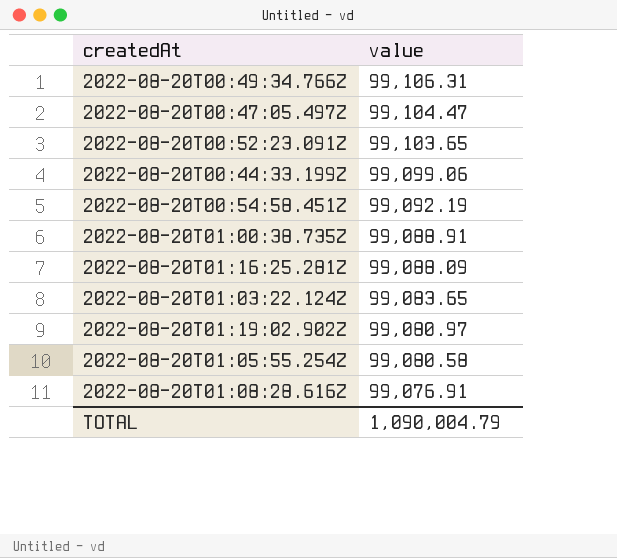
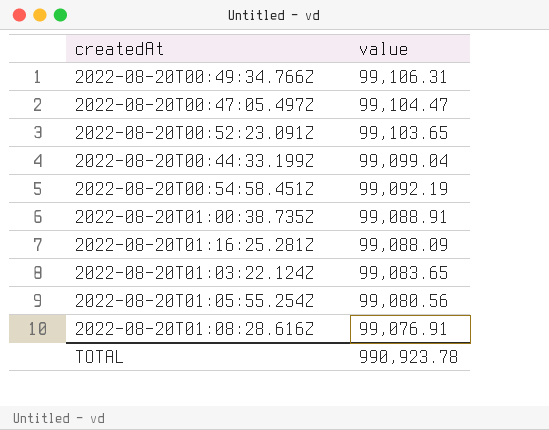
row 2022-08-20T01:19:02.902Z: 99,080.97 -> none
2022-08-20T00:44:33.199Z | value: 99,099.06 -> 99,099.04
2022-08-20T01:05:55.254Z | value: 99,080.58 -> 99,080.56
TOTAL | value: 1,090,004.79 -> 990,923.78

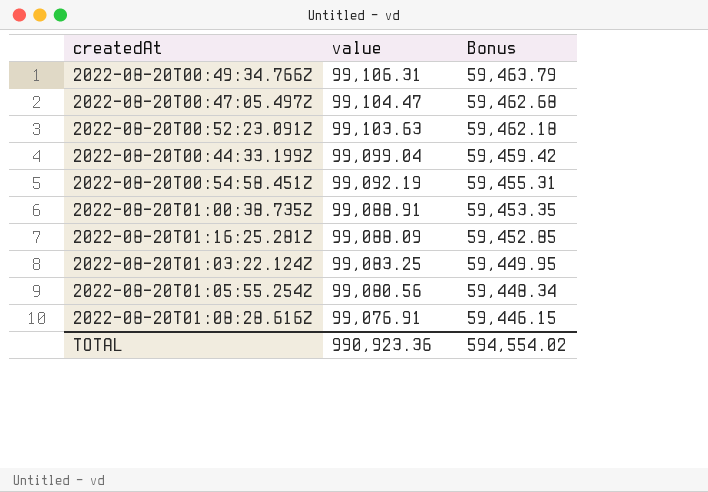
column Bonus | formula: none -> [value] * 0.6
2022-08-20T00:52:23.091Z | value: 99,103.65 -> 99,103.63
2022-08-20T01:03:22.124Z | value: 99,083.65 -> 99,083.25
TOTAL | value: 990,923.78 -> 990,923.36

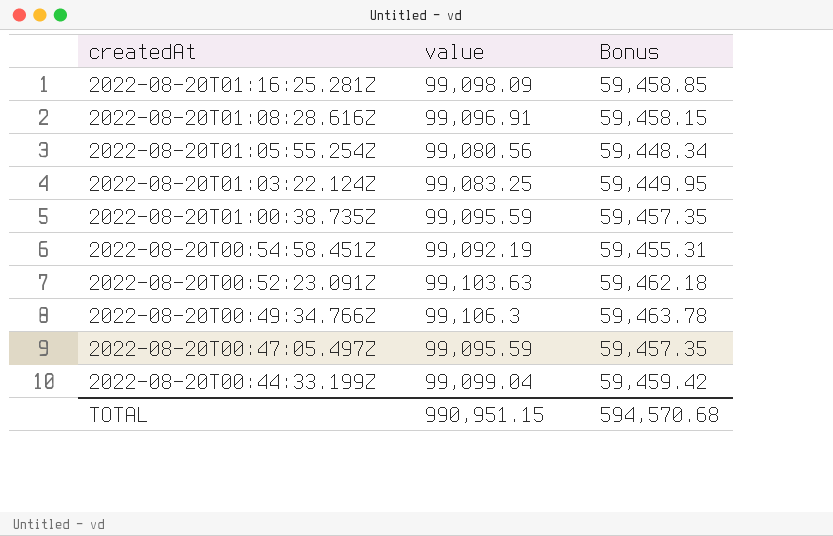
row order: value descending -> createdAt descending
2022-08-20T01:16:25.281Z | value: 99,088.09 -> 99,098.09
2022-08-20T01:16:25.281Z | Bonus: 59,452.85 -> 59,458.85
2022-08-20T01:08:28.616Z | value: 99,076.91 -> 99,096.91
2022-08-20T01:08:28.616Z | Bonus: 59,446.15 -> 59,458.15
2022-08-20T01:00:38.735Z | value: 99,088.91 -> 99,095.59
2022-08-20T01:00:38.735Z | Bonus: 59,453.35 -> 59,457.35
2022-08-20T00:49:34.766Z | value: 99,106.31 -> 99,106.3
2022-08-20T00:49:34.766Z | Bonus: 59,463.79 -> 59,463.78
2022-08-20T00:47:05.497Z | value: 99,104.47 -> 99,095.59
2022-08-20T00:47:05.497Z | Bonus: 59,462.68 -> 59,457.35
TOTAL | value: 990,923.36 -> 990,951.15
TOTAL | Bonus: 594,554.02 -> 594,570.68

